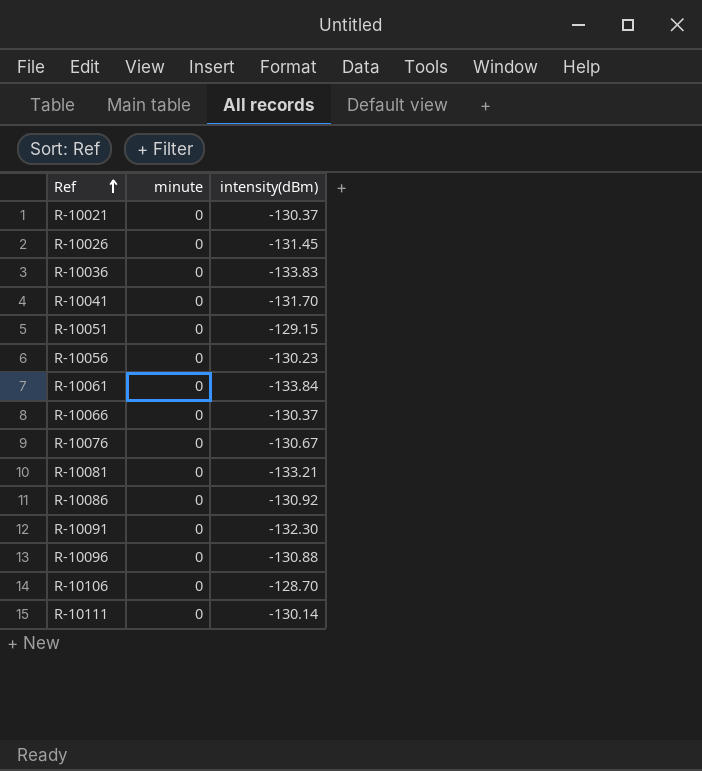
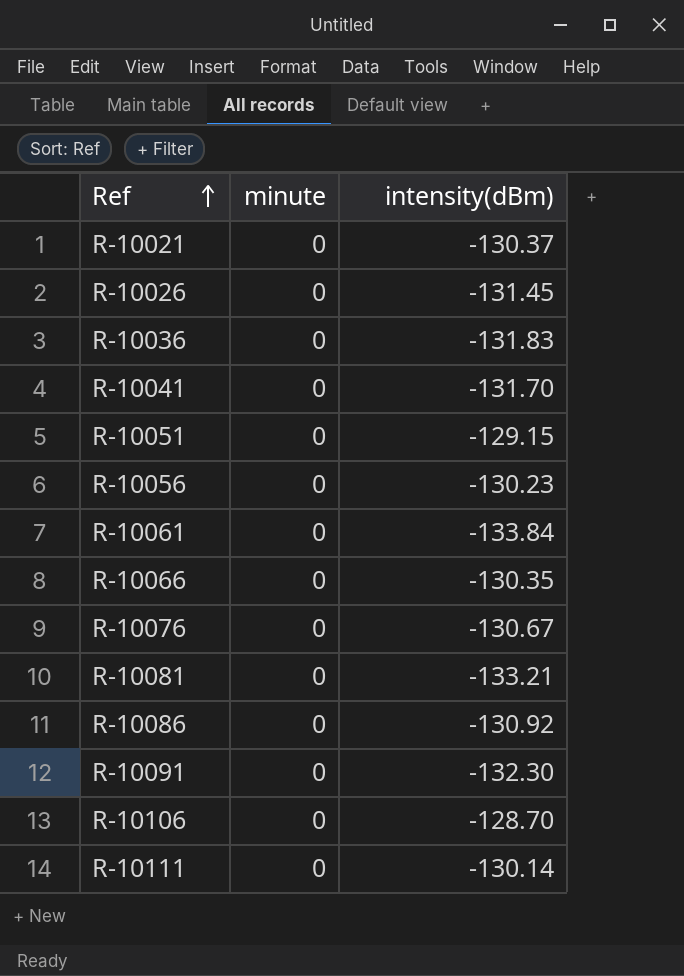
row R-10096: 0 | -130.88 -> none
R-10036 | intensity(dBm): -133.83 -> -131.83
R-10066 | intensity(dBm): -130.37 -> -130.35

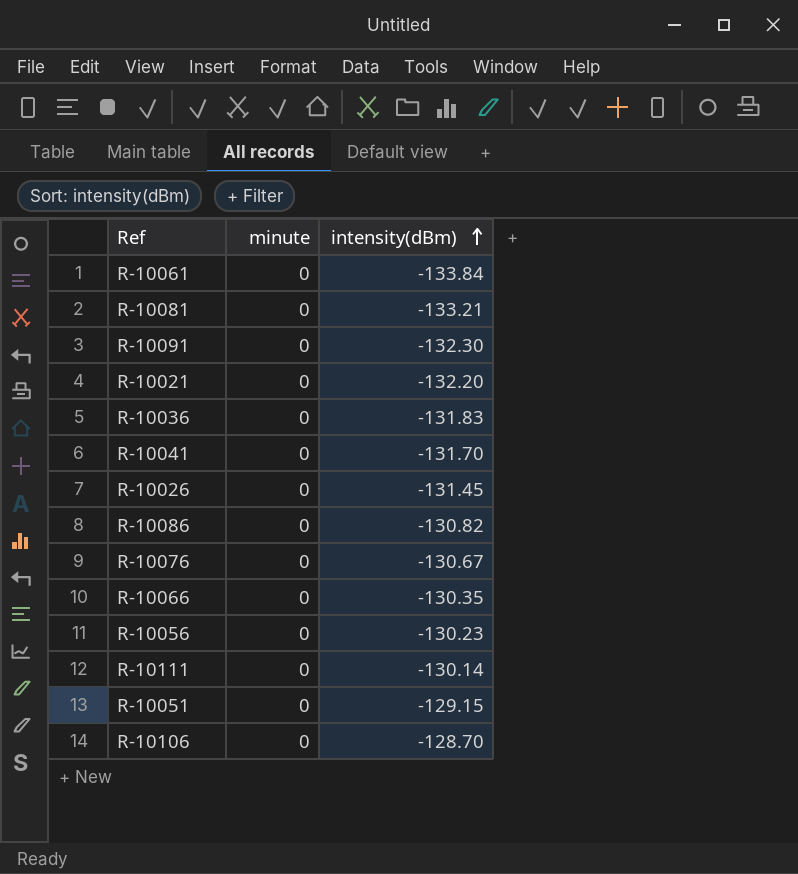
row order: Ref ascending -> intensity(dBm) ascending
R-10021 | intensity(dBm): -130.37 -> -132.20
R-10086 | intensity(dBm): -130.92 -> -130.82

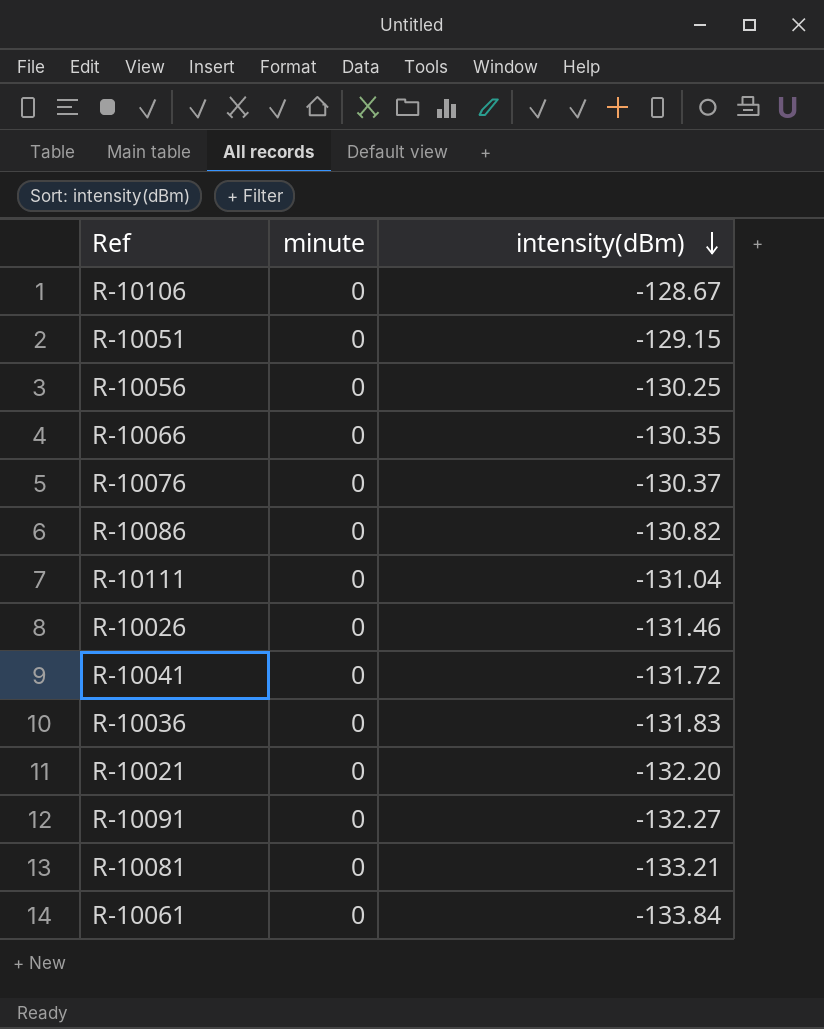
row order: intensity(dBm) ascending -> intensity(dBm) descending
R-10106 | intensity(dBm): -128.70 -> -128.67
R-10056 | intensity(dBm): -130.23 -> -130.25
R-10076 | intensity(dBm): -130.67 -> -130.37
R-10111 | intensity(dBm): -130.14 -> -131.04
R-10026 | intensity(dBm): -131.45 -> -131.46
R-10041 | intensity(dBm): -131.70 -> -131.72
R-10091 | intensity(dBm): -132.30 -> -132.27

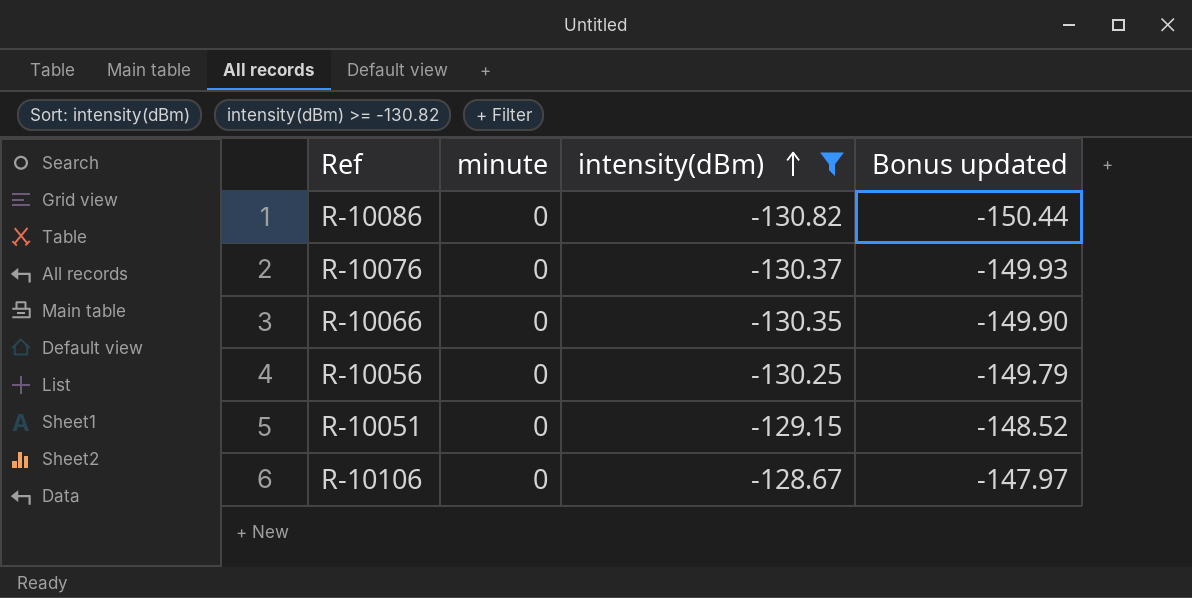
filter: none -> intensity(dBm) >= -130.82
row order: intensity(dBm) descending -> intensity(dBm) ascending
column Bonus updated | formula: none -> [intensity(dBm)] * 1.15

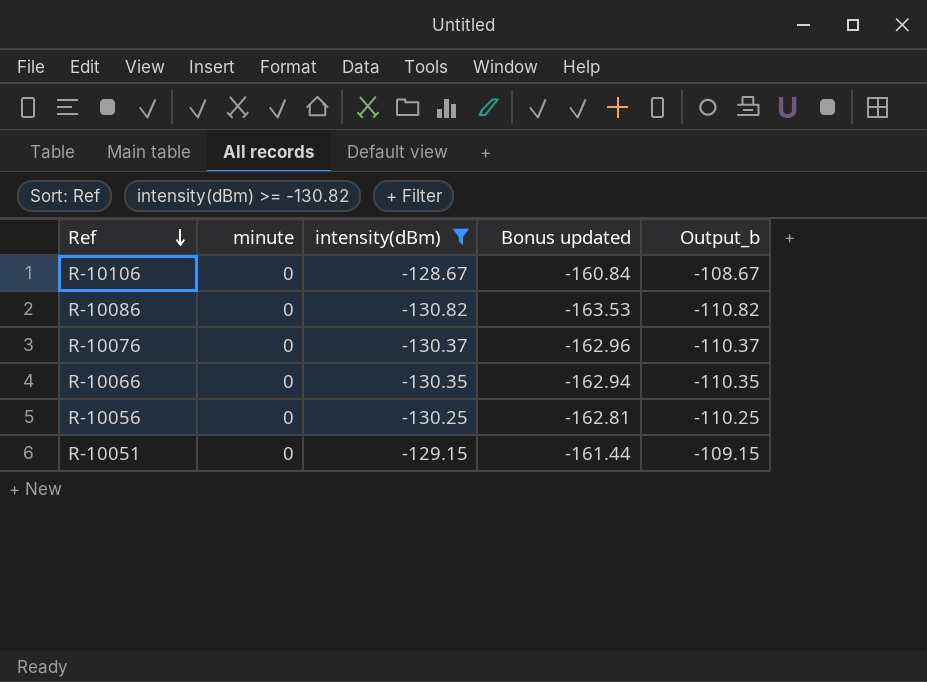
row order: intensity(dBm) ascending -> Ref descending
column Bonus updated | formula: [intensity(dBm)] * 1.15 -> [intensity(dBm)] * 1.25
column Output_b | formula: none -> [intensity(dBm)] + 20

